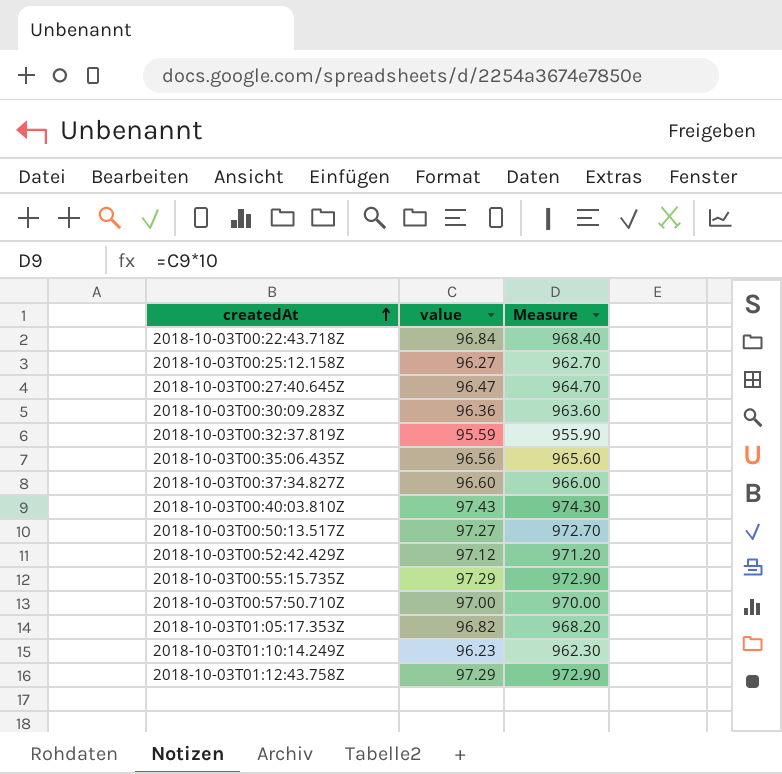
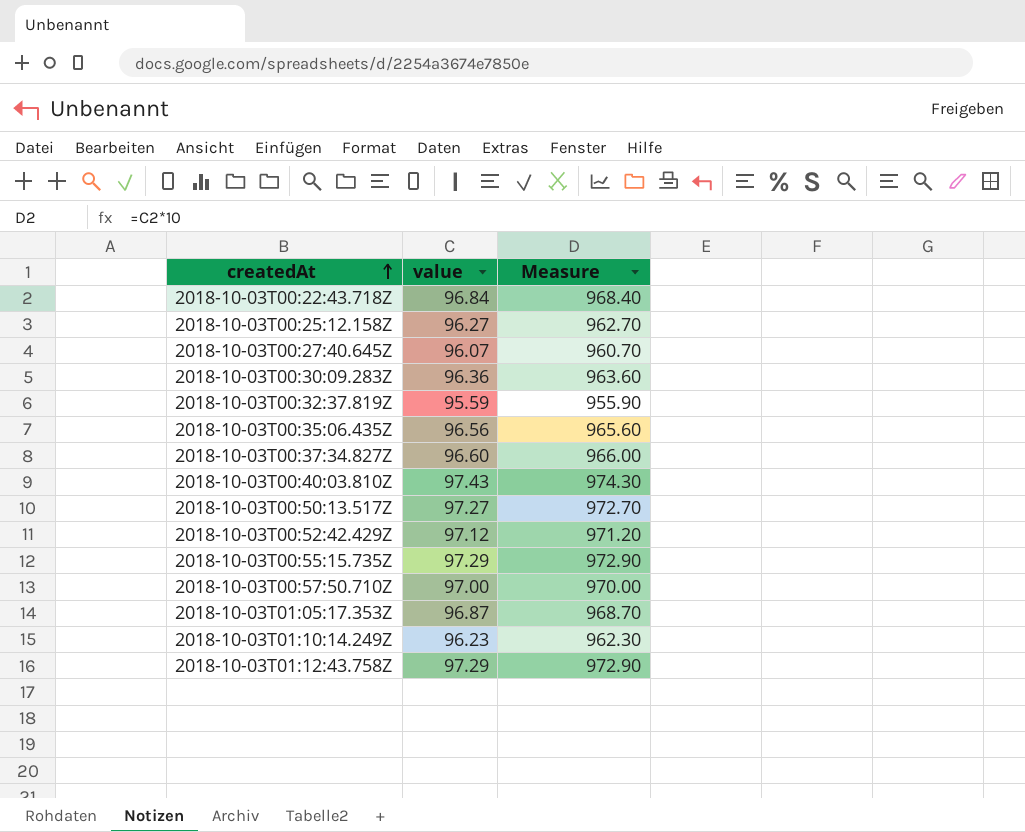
2018-10-03T00:27:40.645Z | value: 96.47 -> 96.07
2018-10-03T00:27:40.645Z | Measure: 964.70 -> 960.70
2018-10-03T01:05:17.353Z | value: 96.82 -> 96.87
2018-10-03T01:05:17.353Z | Measure: 968.20 -> 968.70

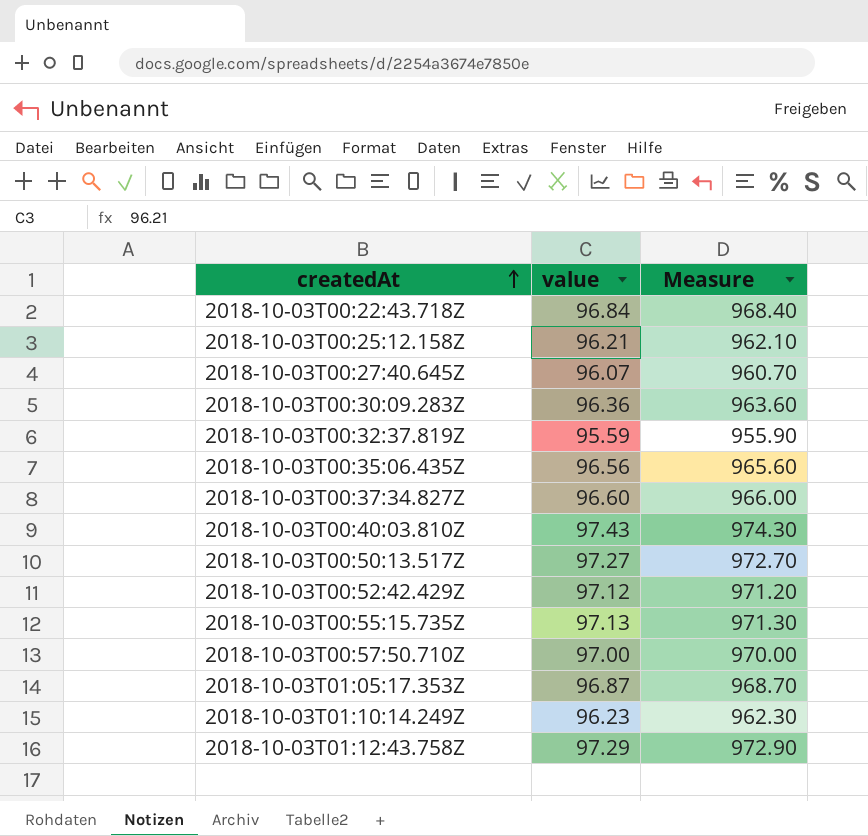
2018-10-03T00:25:12.158Z | value: 96.27 -> 96.21
2018-10-03T00:25:12.158Z | Measure: 962.70 -> 962.10
2018-10-03T00:55:15.735Z | value: 97.29 -> 97.13
2018-10-03T00:55:15.735Z | Measure: 972.90 -> 971.30

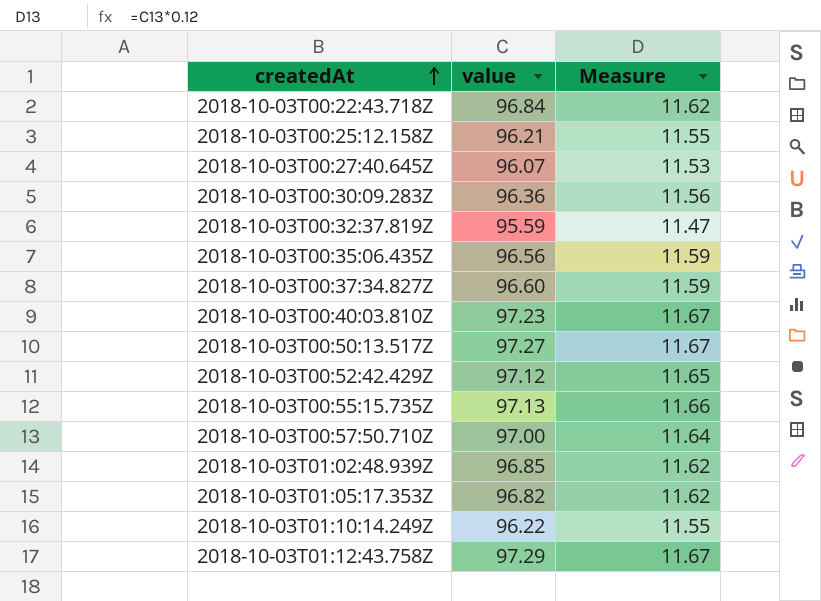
column Measure | formula: [value] * 10 -> [value] * 0.12
2018-10-03T00:40:03.810Z | value: 97.43 -> 97.23
row 2018-10-03T01:02:48.939Z: none -> 96.85 | 11.62
2018-10-03T01:05:17.353Z | value: 96.87 -> 96.82
2018-10-03T01:10:14.249Z | value: 96.23 -> 96.22

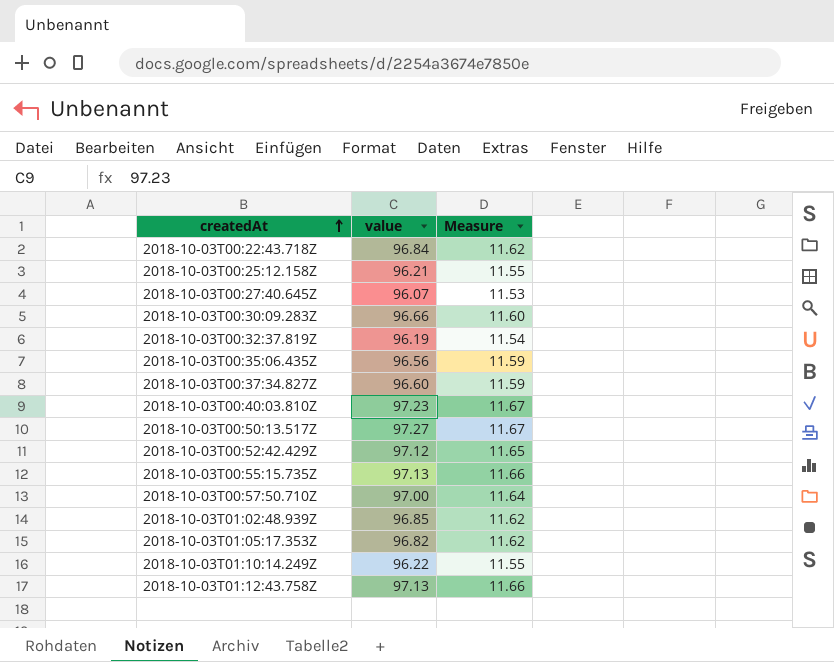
2018-10-03T00:30:09.283Z | value: 96.36 -> 96.66
2018-10-03T00:30:09.283Z | Measure: 11.56 -> 11.60
2018-10-03T00:32:37.819Z | value: 95.59 -> 96.19
2018-10-03T00:32:37.819Z | Measure: 11.47 -> 11.54
2018-10-03T01:12:43.758Z | value: 97.29 -> 97.13
2018-10-03T01:12:43.758Z | Measure: 11.67 -> 11.66

